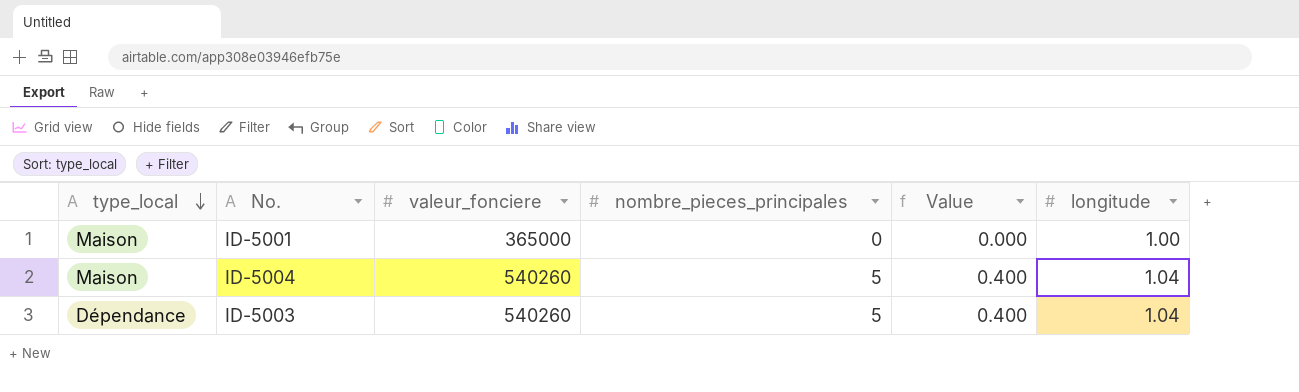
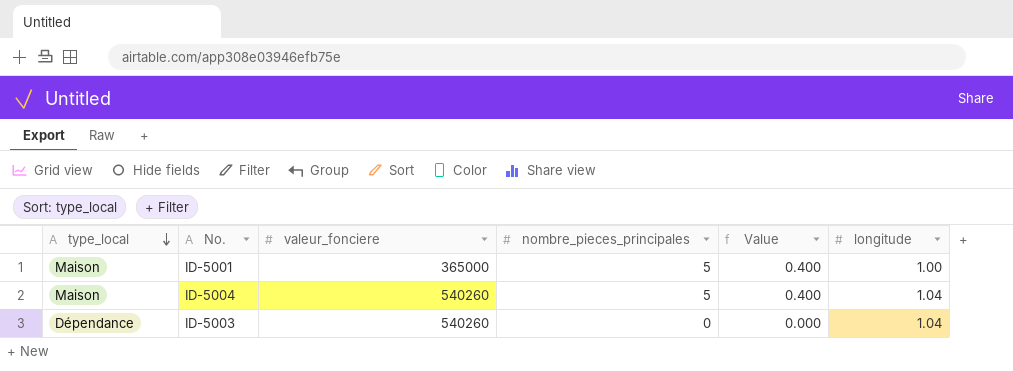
ID-5001 | nombre_pieces_principales: 0 -> 5
ID-5001 | Value: 0.000 -> 0.400
ID-5003 | nombre_pieces_principales: 5 -> 0
ID-5003 | Value: 0.400 -> 0.000

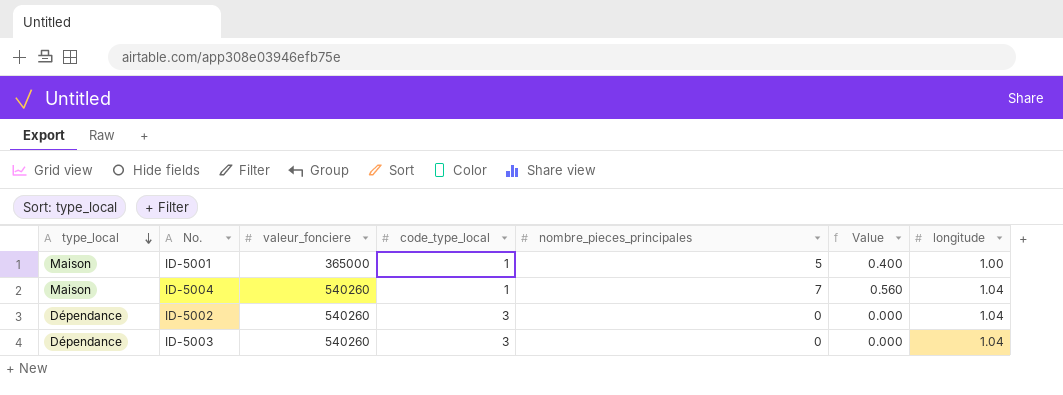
column code_type_local | position: none -> 4
ID-5004 | nombre_pieces_principales: 5 -> 7
ID-5004 | Value: 0.400 -> 0.560
row ID-5002: none -> Dépendance | 540260 | 3 | 0 | 0.000 | 1.04

